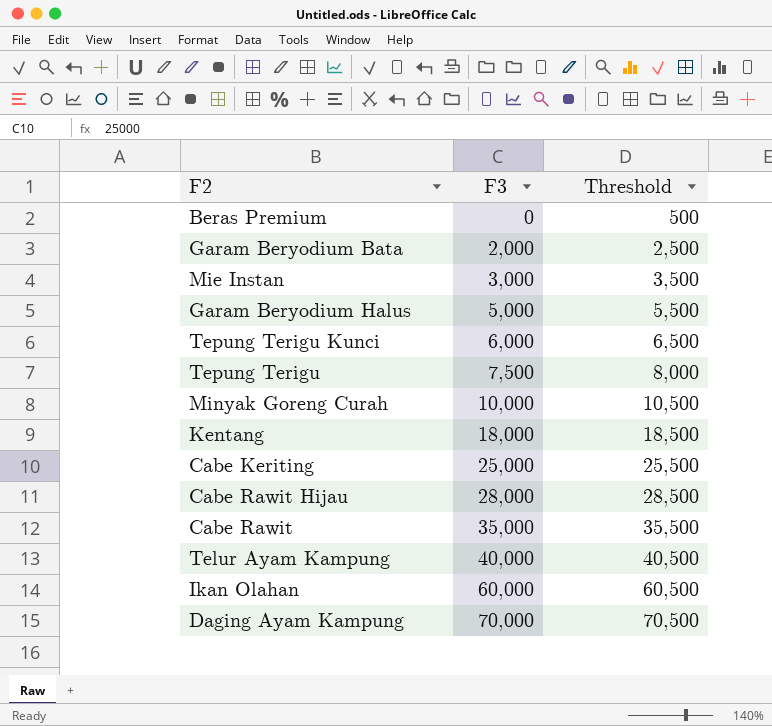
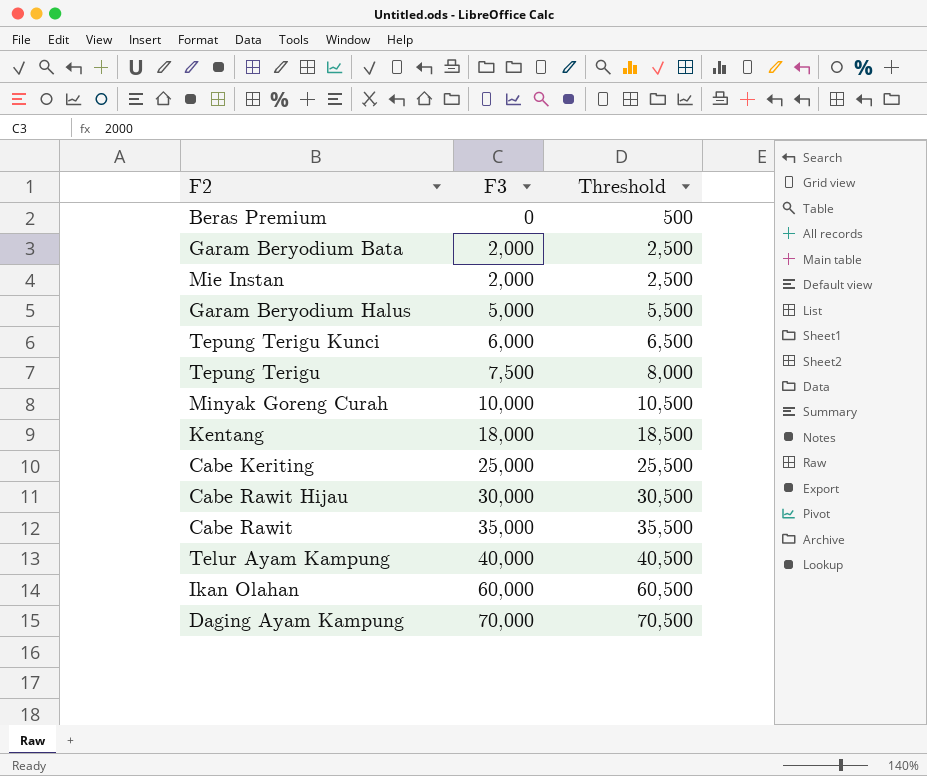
Mie Instan | F3: 3,000 -> 2,000
Mie Instan | Threshold: 3,500 -> 2,500
Cabe Rawit Hijau | F3: 28,000 -> 30,000
Cabe Rawit Hijau | Threshold: 28,500 -> 30,500

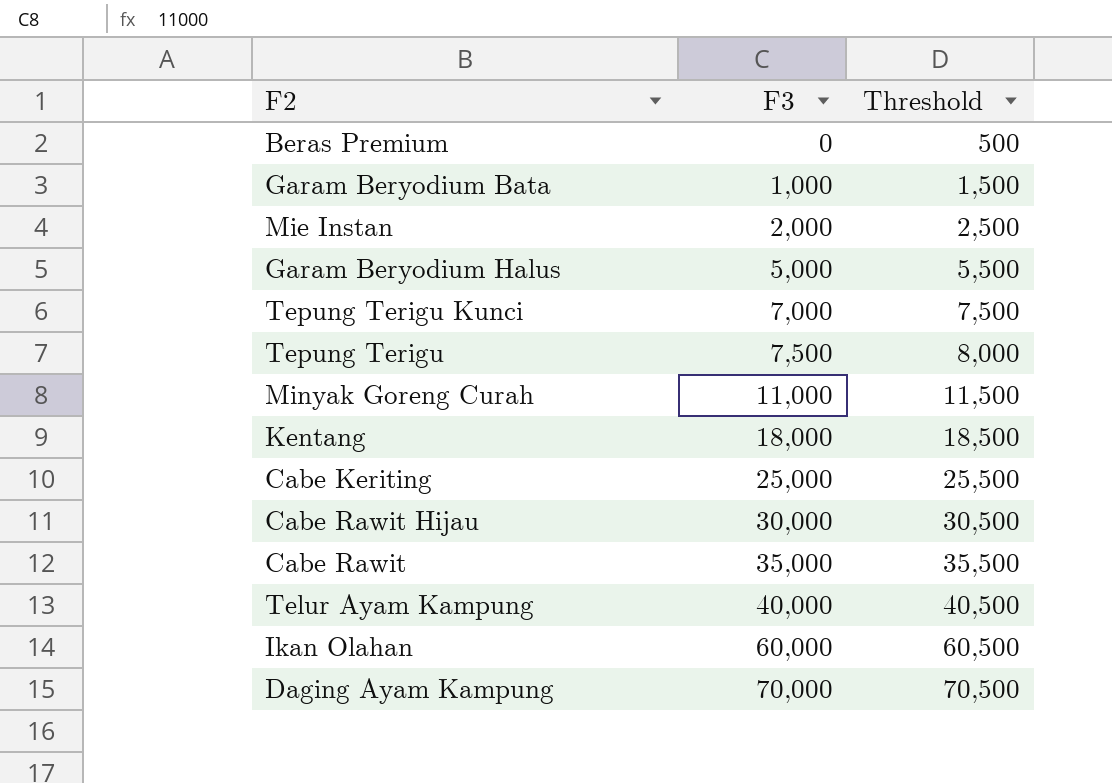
Garam Beryodium Bata | F3: 2,000 -> 1,000
Garam Beryodium Bata | Threshold: 2,500 -> 1,500
Tepung Terigu Kunci | F3: 6,000 -> 7,000
Tepung Terigu Kunci | Threshold: 6,500 -> 7,500
Minyak Goreng Curah | F3: 10,000 -> 11,000
Minyak Goreng Curah | Threshold: 10,500 -> 11,500

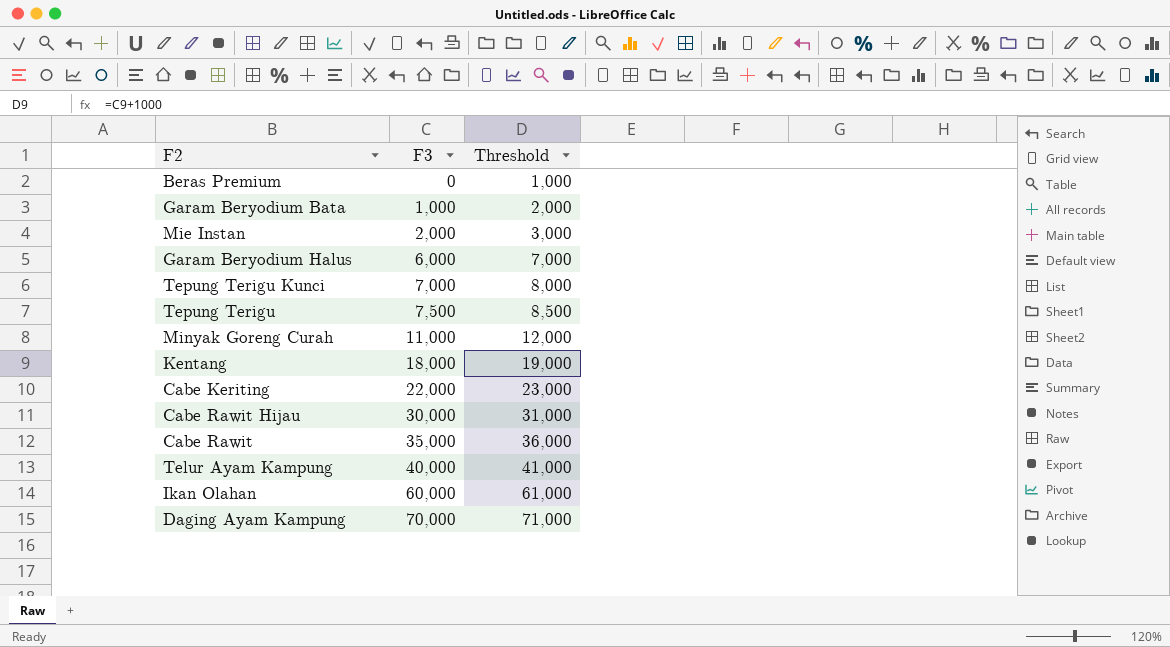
column Threshold | formula: [F3] + 500 -> [F3] + 1000
Garam Beryodium Halus | F3: 5,000 -> 6,000
Cabe Keriting | F3: 25,000 -> 22,000

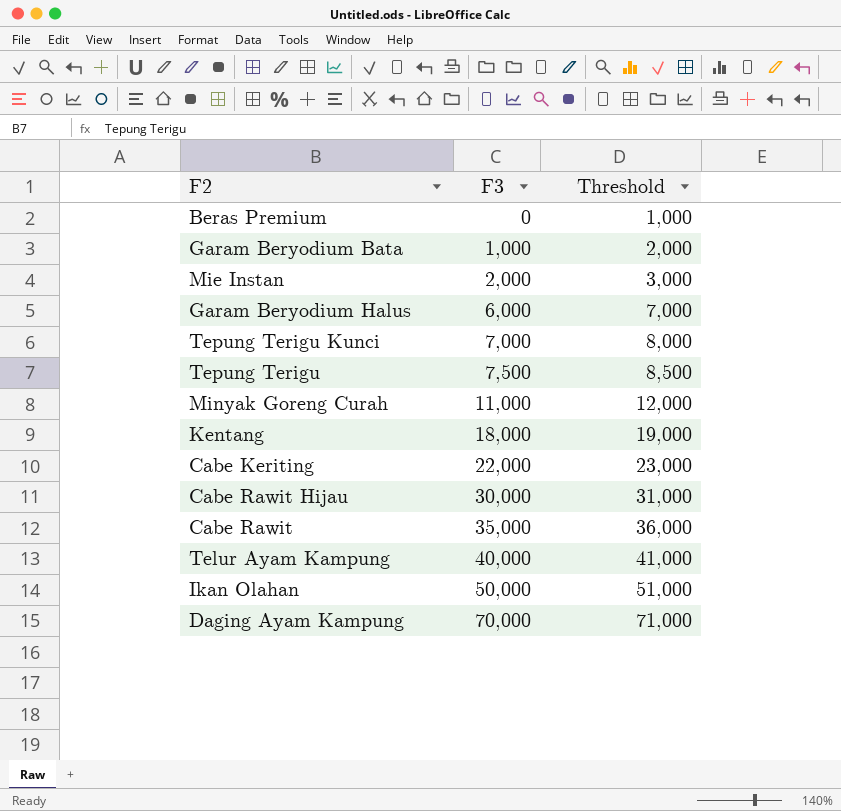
Ikan Olahan | F3: 60,000 -> 50,000
Ikan Olahan | Threshold: 61,000 -> 51,000

